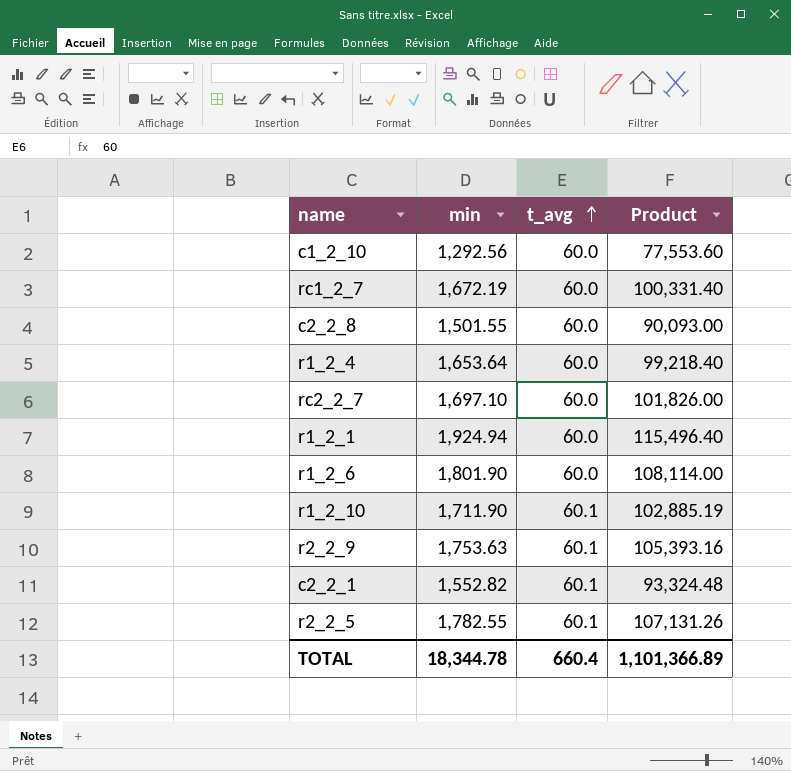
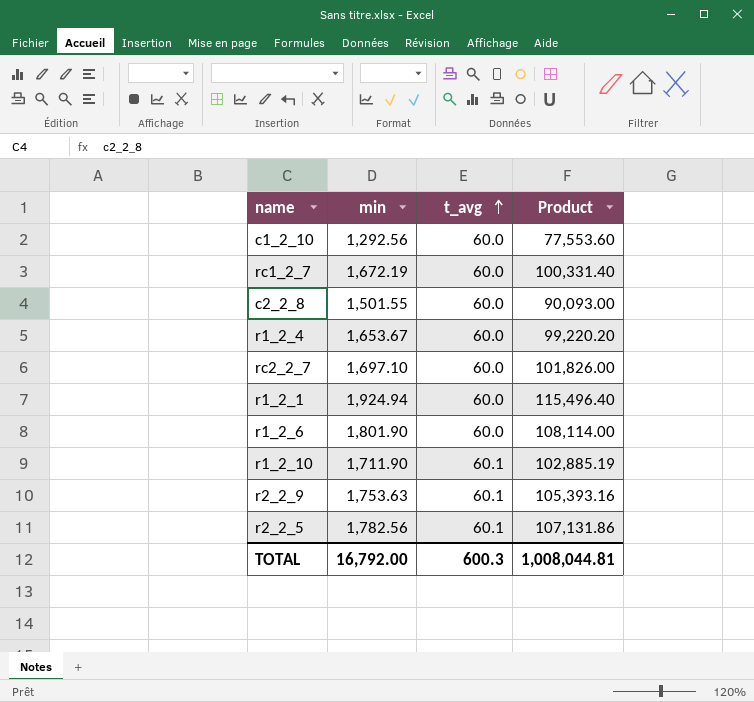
row c2_2_1: 1,552.82 | 60.1 | 93,324.48 -> none
r1_2_4 | min: 1,653.64 -> 1,653.67
r1_2_4 | Product: 99,218.40 -> 99,220.20
r2_2_5 | min: 1,782.55 -> 1,782.56
r2_2_5 | Product: 107,131.26 -> 107,131.86
TOTAL | min: 18,344.78 -> 16,792.00
TOTAL | t_avg: 660.4 -> 600.3
TOTAL | Product: 1,101,366.89 -> 1,008,044.81

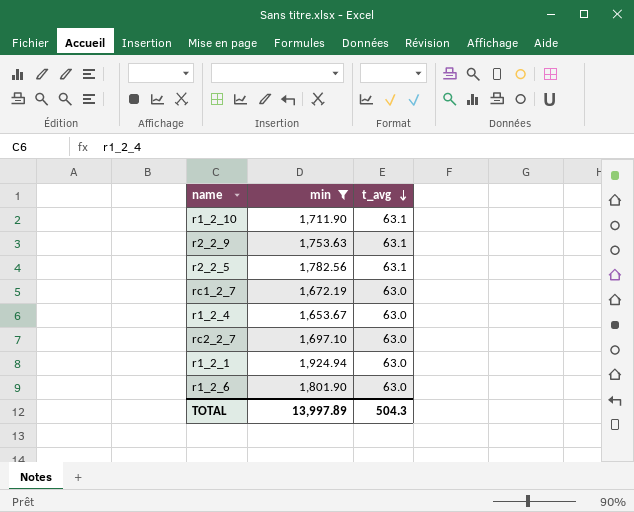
filter: none -> min >= 1,653.67
row order: t_avg ascending -> t_avg descending
column Product | formula: [min] * [t_avg] -> none
r1_2_10 | t_avg: 60.1 -> 63.1
r2_2_9 | t_avg: 60.1 -> 63.1
r2_2_5 | t_avg: 60.1 -> 63.1
rc1_2_7 | t_avg: 60.0 -> 63.0
r1_2_4 | t_avg: 60.0 -> 63.0
rc2_2_7 | t_avg: 60.0 -> 63.0
r1_2_1 | t_avg: 60.0 -> 63.0
r1_2_6 | t_avg: 60.0 -> 63.0
TOTAL | min: 16,792.00 -> 13,997.89
TOTAL | t_avg: 600.3 -> 504.3

